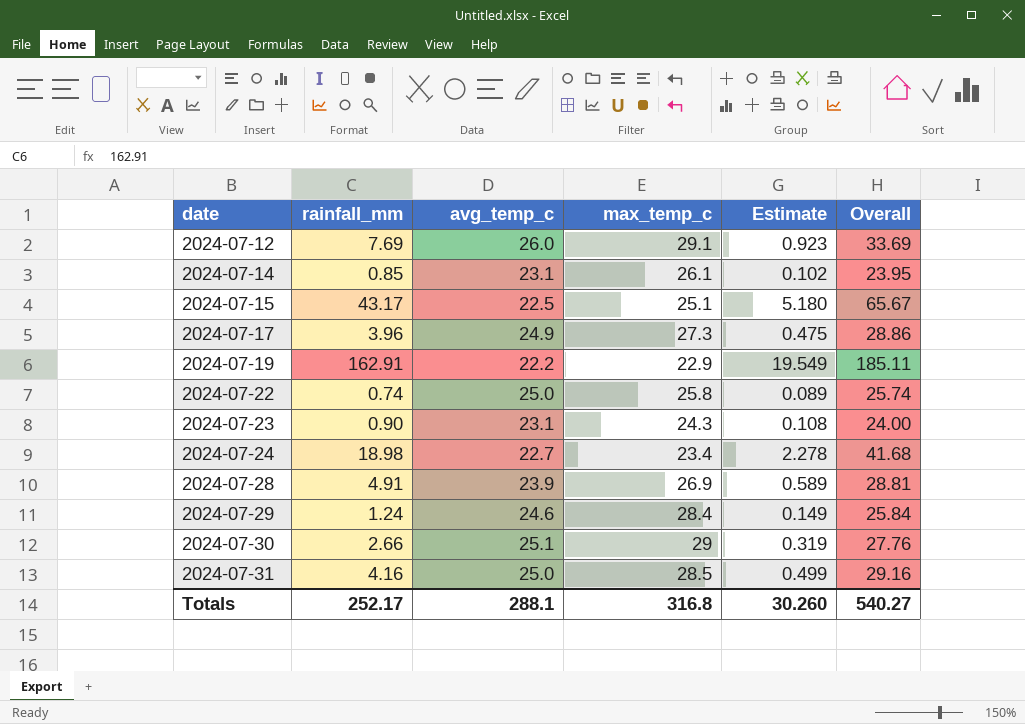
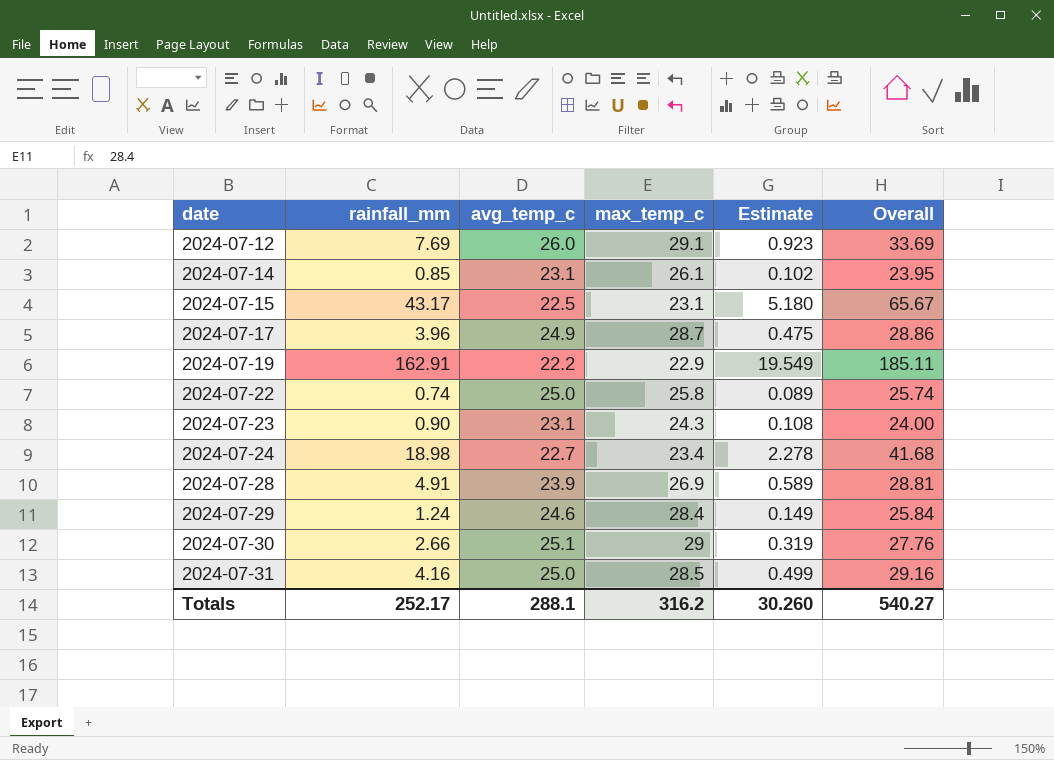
2024-07-15 | max_temp_c: 25.1 -> 23.1
2024-07-17 | max_temp_c: 27.3 -> 28.7
Totals | max_temp_c: 316.8 -> 316.2

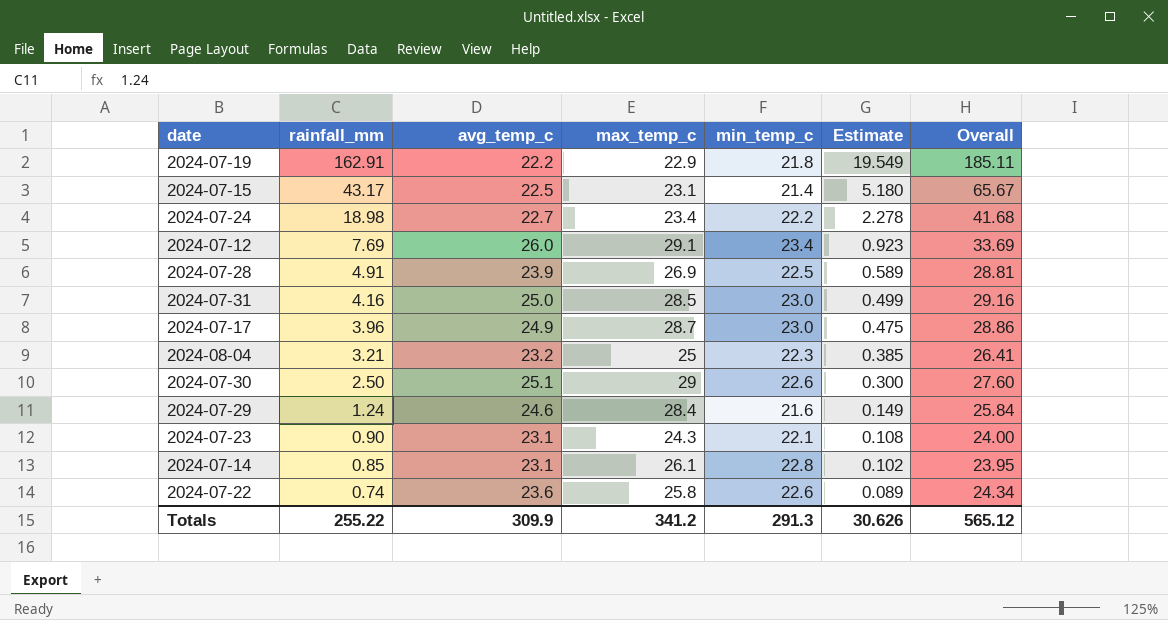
row order: date ascending -> rainfall_mm descending
column min_temp_c | position: none -> 5
row 2024-08-04: none -> 3.21 | 23.2 | 25 | 22.3 | 0.385 | 26.41
2024-07-30 | rainfall_mm: 2.66 -> 2.50
2024-07-30 | Estimate: 0.319 -> 0.300
2024-07-30 | Overall: 27.76 -> 27.60
2024-07-22 | avg_temp_c: 25.0 -> 23.6
2024-07-22 | Overall: 25.74 -> 24.34
Totals | rainfall_mm: 252.17 -> 255.22
Totals | avg_temp_c: 288.1 -> 309.9
Totals | max_temp_c: 316.2 -> 341.2
Totals | Estimate: 30.260 -> 30.626
Totals | Overall: 540.27 -> 565.12

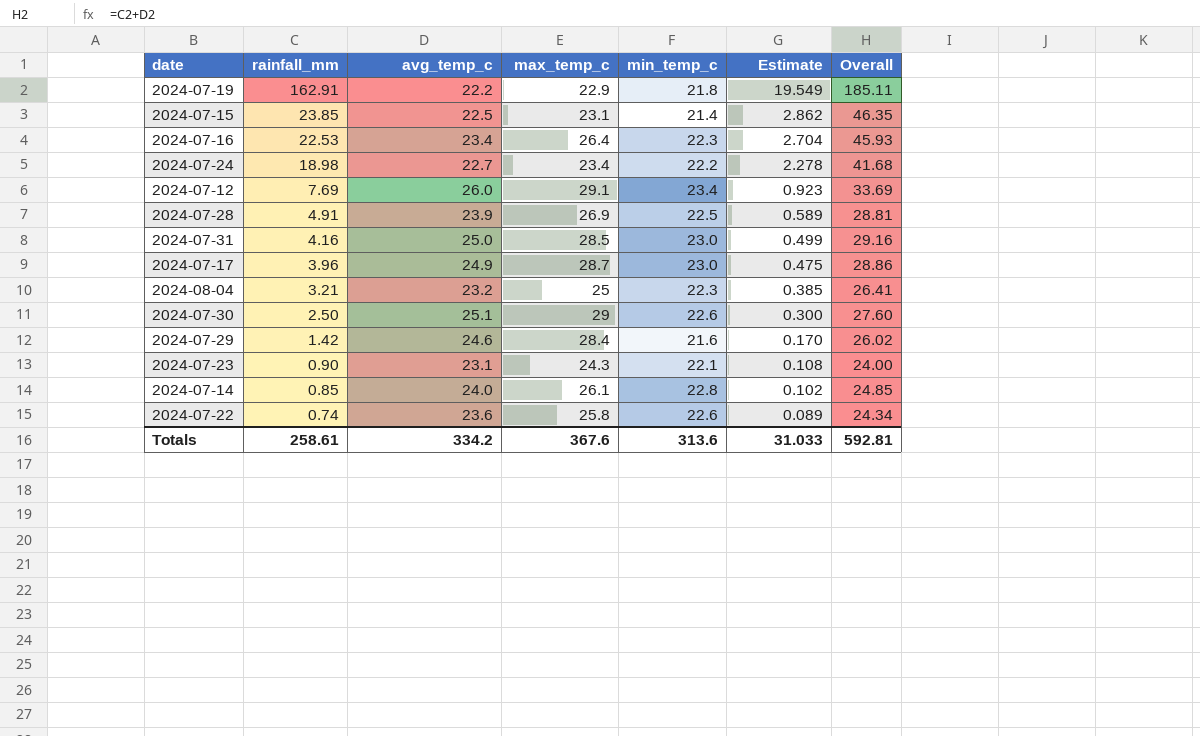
2024-07-15 | rainfall_mm: 43.17 -> 23.85
2024-07-15 | Estimate: 5.180 -> 2.862
2024-07-15 | Overall: 65.67 -> 46.35
row 2024-07-16: none -> 22.53 | 23.4 | 26.4 | 22.3 | 2.704 | 45.93
2024-07-29 | rainfall_mm: 1.24 -> 1.42
2024-07-29 | Estimate: 0.149 -> 0.170
2024-07-29 | Overall: 25.84 -> 26.02
2024-07-14 | avg_temp_c: 23.1 -> 24.0
2024-07-14 | Overall: 23.95 -> 24.85
Totals | rainfall_mm: 255.22 -> 258.61
Totals | avg_temp_c: 309.9 -> 334.2
Totals | max_temp_c: 341.2 -> 367.6
Totals | min_temp_c: 291.3 -> 313.6
Totals | Estimate: 30.626 -> 31.033
Totals | Overall: 565.12 -> 592.81

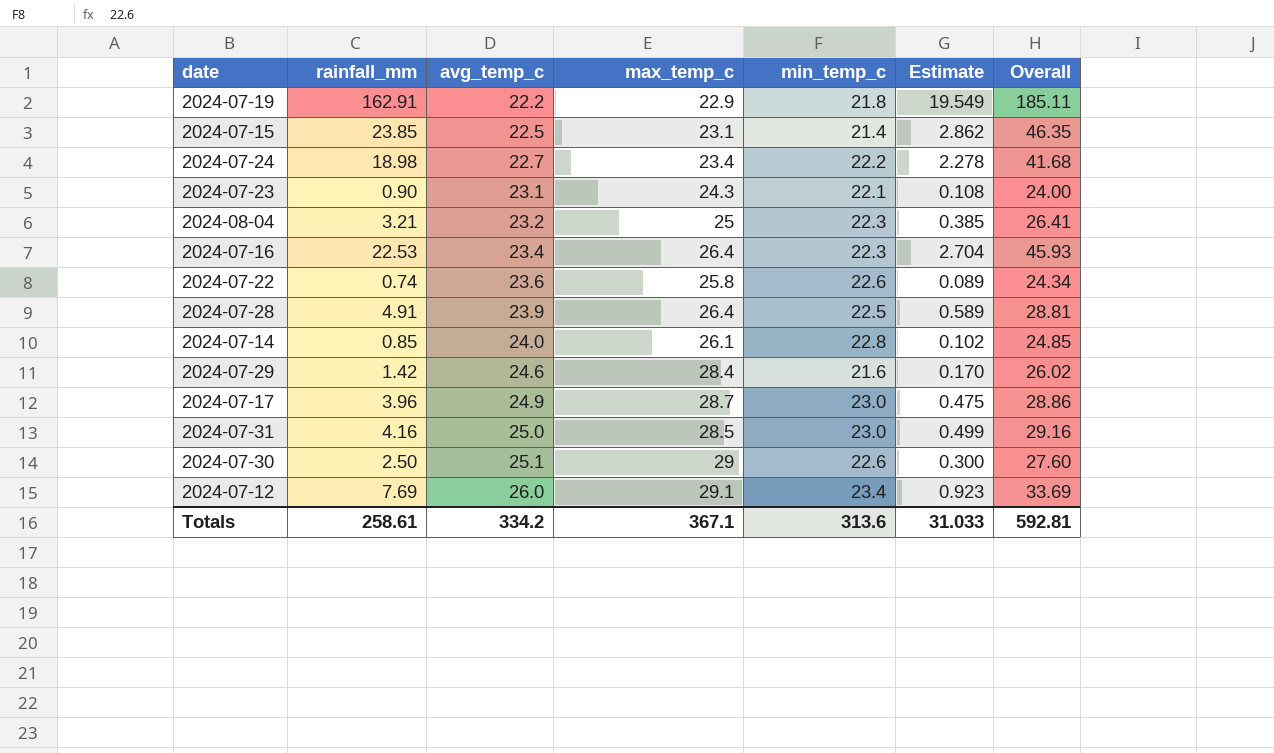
row order: rainfall_mm descending -> avg_temp_c ascending
2024-07-28 | max_temp_c: 26.9 -> 26.4
Totals | max_temp_c: 367.6 -> 367.1

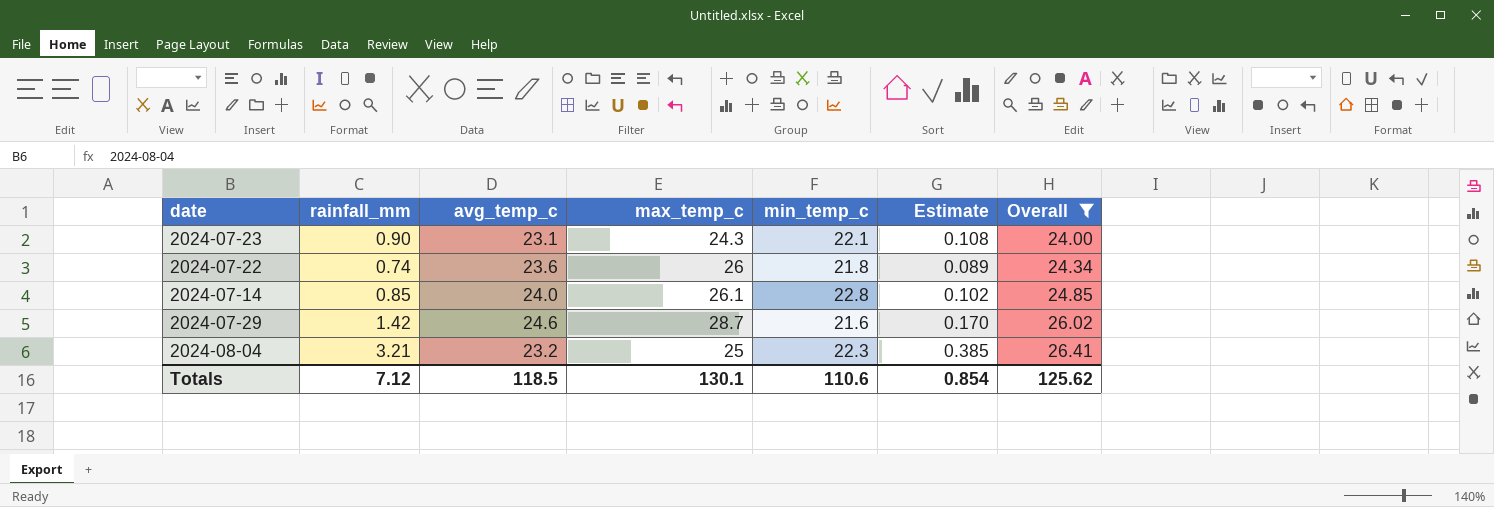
filter: none -> Overall <= 26.41
row order: avg_temp_c ascending -> Overall ascending
2024-07-22 | max_temp_c: 25.8 -> 26
2024-07-22 | min_temp_c: 22.6 -> 21.8
2024-07-29 | max_temp_c: 28.4 -> 28.7
Totals | rainfall_mm: 258.61 -> 7.12
Totals | avg_temp_c: 334.2 -> 118.5
Totals | max_temp_c: 367.1 -> 130.1
Totals | min_temp_c: 313.6 -> 110.6
Totals | Estimate: 31.033 -> 0.854
Totals | Overall: 592.81 -> 125.62

